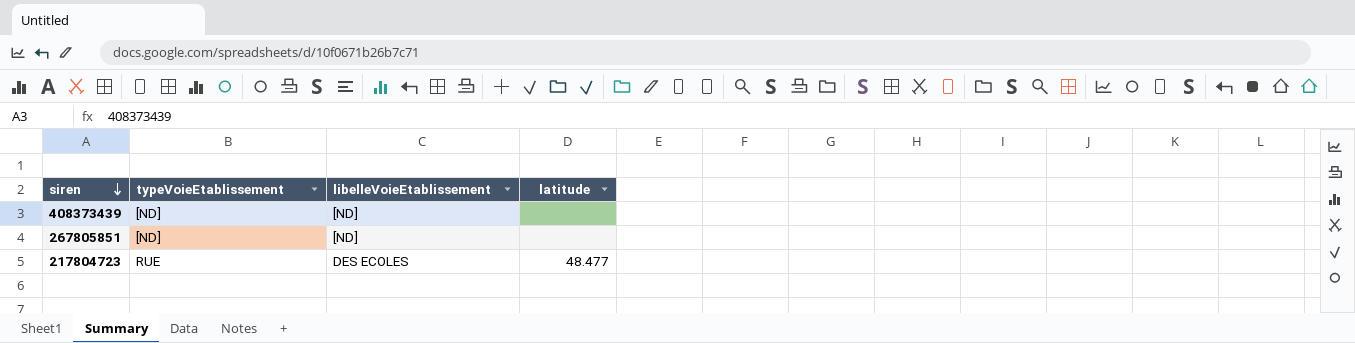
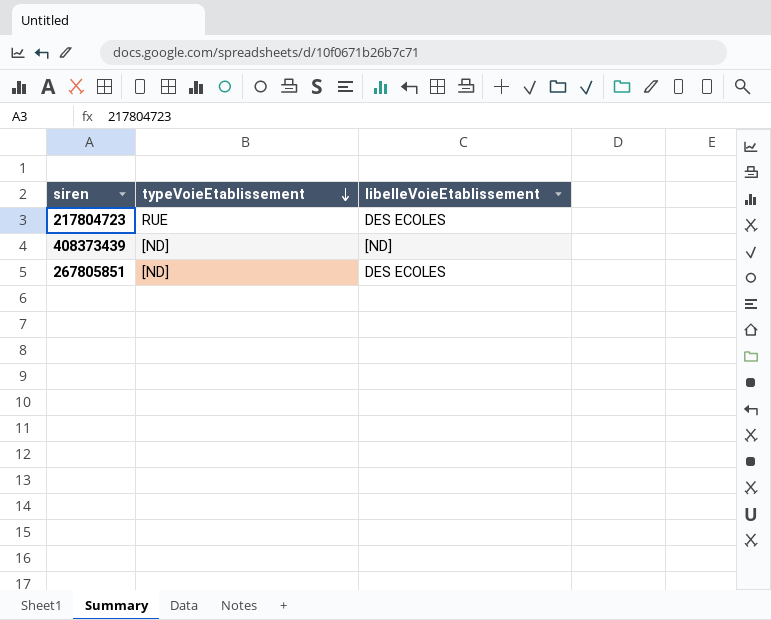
row order: siren descending -> typeVoieEtablissement descending
column latitude | position: 4 -> none
267805851 | libelleVoieEtablissement: [ND] -> DES ECOLES

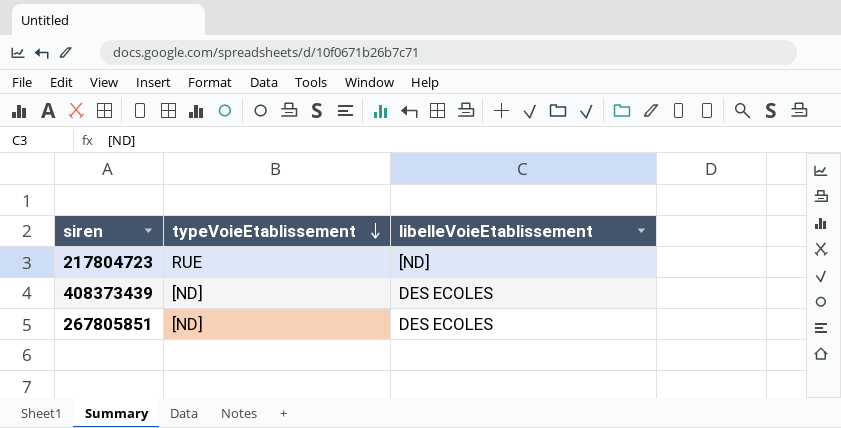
217804723 | libelleVoieEtablissement: DES ECOLES -> [ND]
408373439 | libelleVoieEtablissement: [ND] -> DES ECOLES

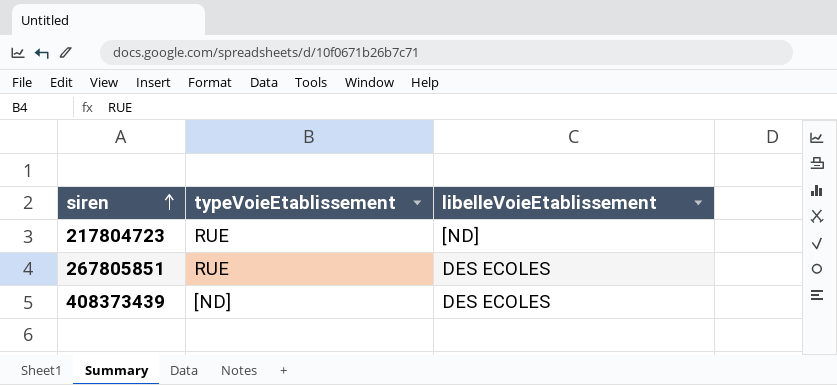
row order: typeVoieEtablissement descending -> siren ascending
267805851 | typeVoieEtablissement: [ND] -> RUE

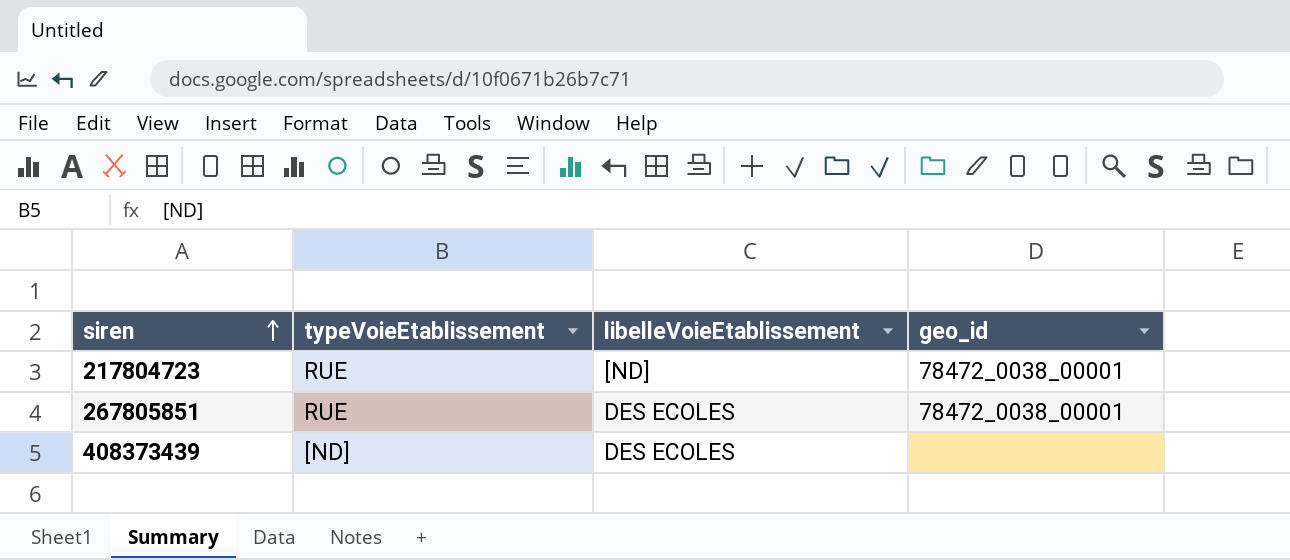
column geo_id | position: none -> 4

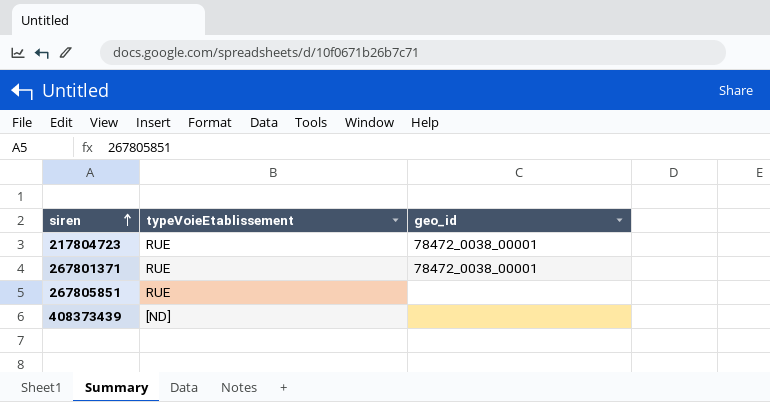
column libelleVoieEtablissement | position: 3 -> none
row 267801371: none -> RUE | 78472_0038_00001
267805851 | geo_id: 78472_0038_00001 -> none

